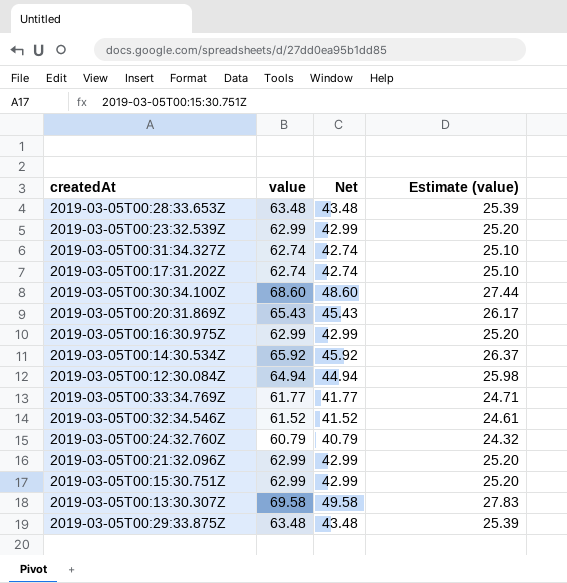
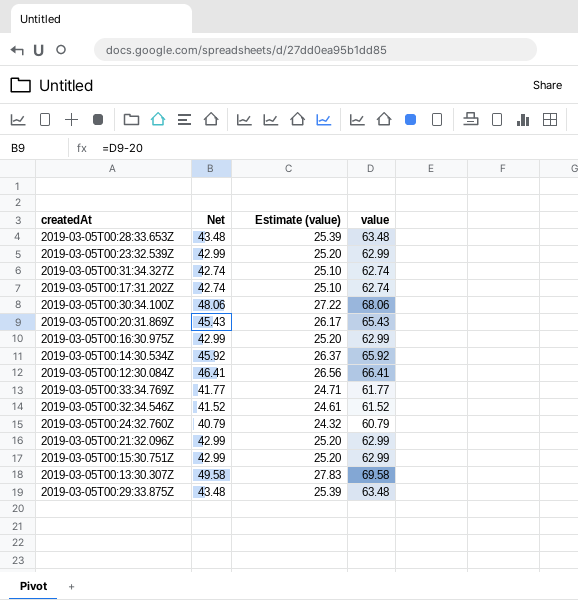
column value | position: 2 -> 4
2019-03-05T00:30:34.100Z | Net: 48.60 -> 48.06
2019-03-05T00:30:34.100Z | Estimate (value): 27.44 -> 27.22
2019-03-05T00:30:34.100Z | value: 68.60 -> 68.06
2019-03-05T00:12:30.084Z | Net: 44.94 -> 46.41
2019-03-05T00:12:30.084Z | Estimate (value): 25.98 -> 26.56
2019-03-05T00:12:30.084Z | value: 64.94 -> 66.41

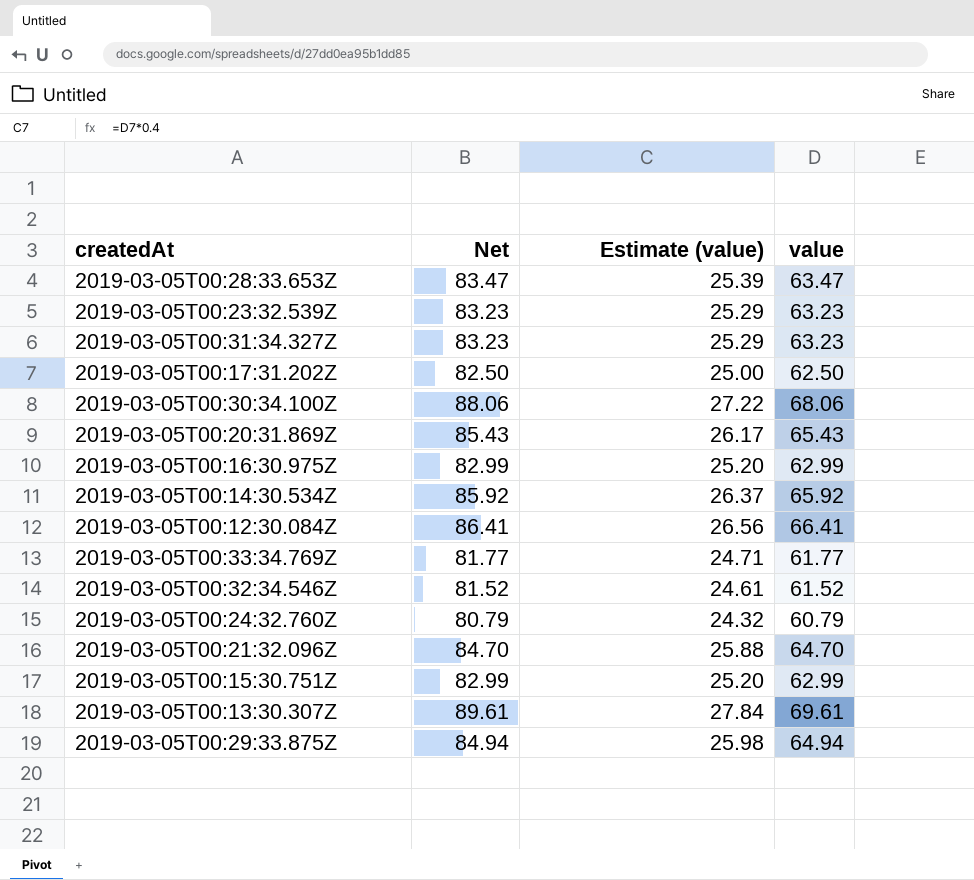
column Net | formula: [value] - 20 -> [value] + 20
2019-03-05T00:28:33.653Z | value: 63.48 -> 63.47
2019-03-05T00:23:32.539Z | Estimate (value): 25.20 -> 25.29
2019-03-05T00:23:32.539Z | value: 62.99 -> 63.23
2019-03-05T00:31:34.327Z | Estimate (value): 25.10 -> 25.29
2019-03-05T00:31:34.327Z | value: 62.74 -> 63.23
2019-03-05T00:17:31.202Z | Estimate (value): 25.10 -> 25.00
2019-03-05T00:17:31.202Z | value: 62.74 -> 62.50
2019-03-05T00:21:32.096Z | Estimate (value): 25.20 -> 25.88
2019-03-05T00:21:32.096Z | value: 62.99 -> 64.70
2019-03-05T00:13:30.307Z | Estimate (value): 27.83 -> 27.84
2019-03-05T00:13:30.307Z | value: 69.58 -> 69.61
2019-03-05T00:29:33.875Z | Estimate (value): 25.39 -> 25.98
2019-03-05T00:29:33.875Z | value: 63.48 -> 64.94

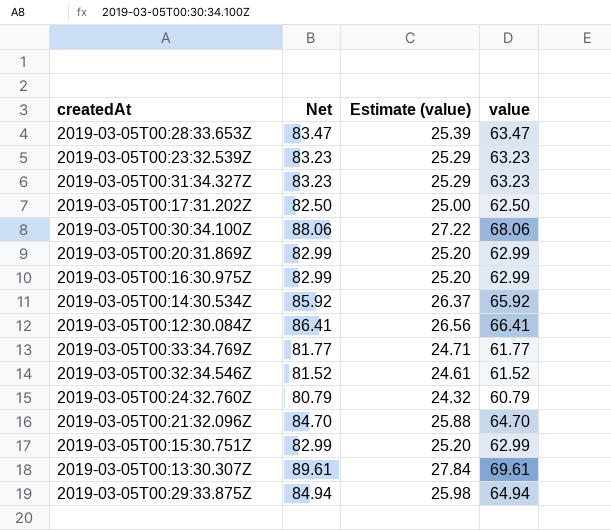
2019-03-05T00:20:31.869Z | Net: 85.43 -> 82.99
2019-03-05T00:20:31.869Z | Estimate (value): 26.17 -> 25.20
2019-03-05T00:20:31.869Z | value: 65.43 -> 62.99

